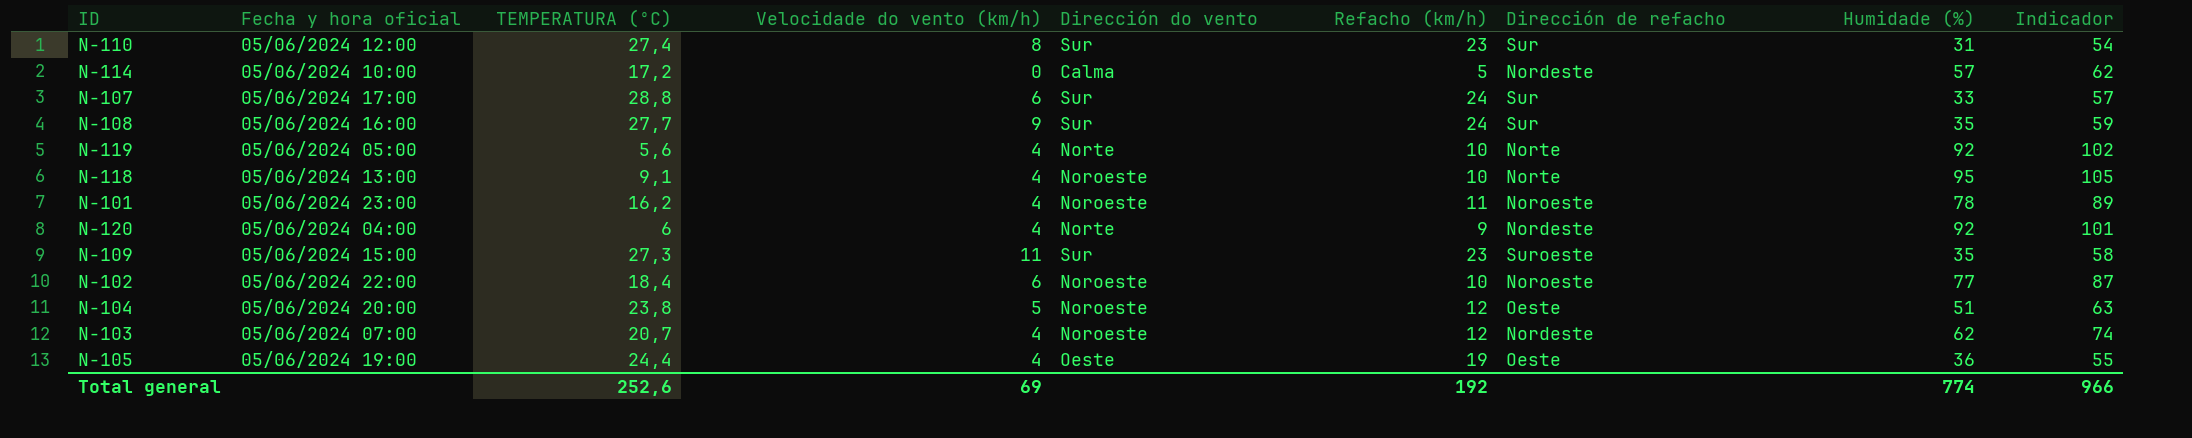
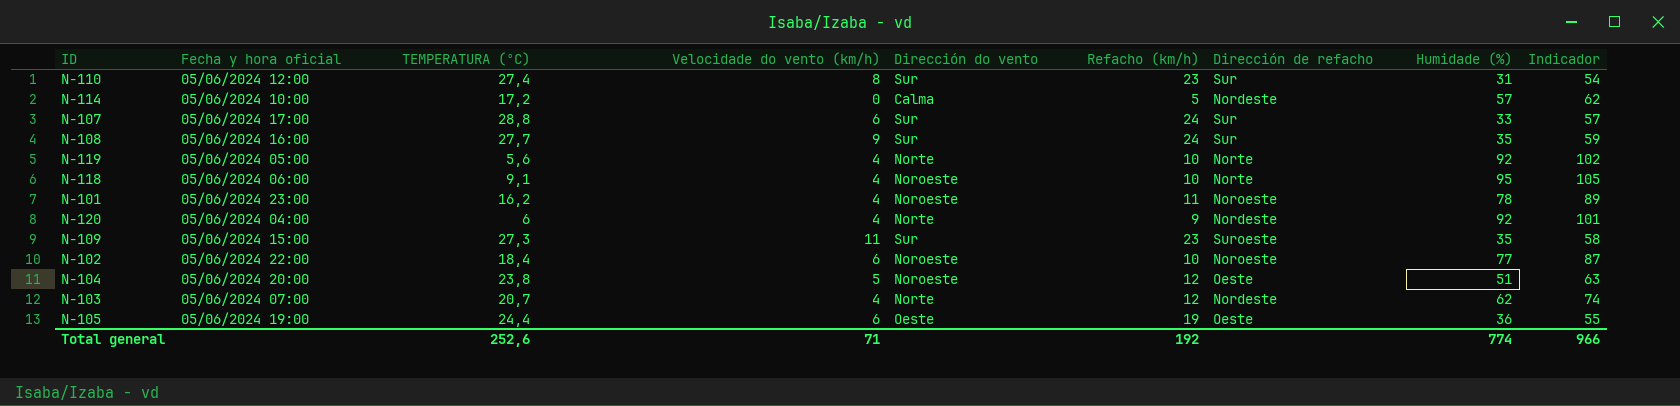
N-118 | Fecha y hora oficial: 05/06/2024 13:00 -> 05/06/2024 06:00
N-103 | Dirección do vento: Noroeste -> Norte
N-105 | Velocidade do vento (km/h): 4 -> 6
Total general | Velocidade do vento (km/h): 69 -> 71

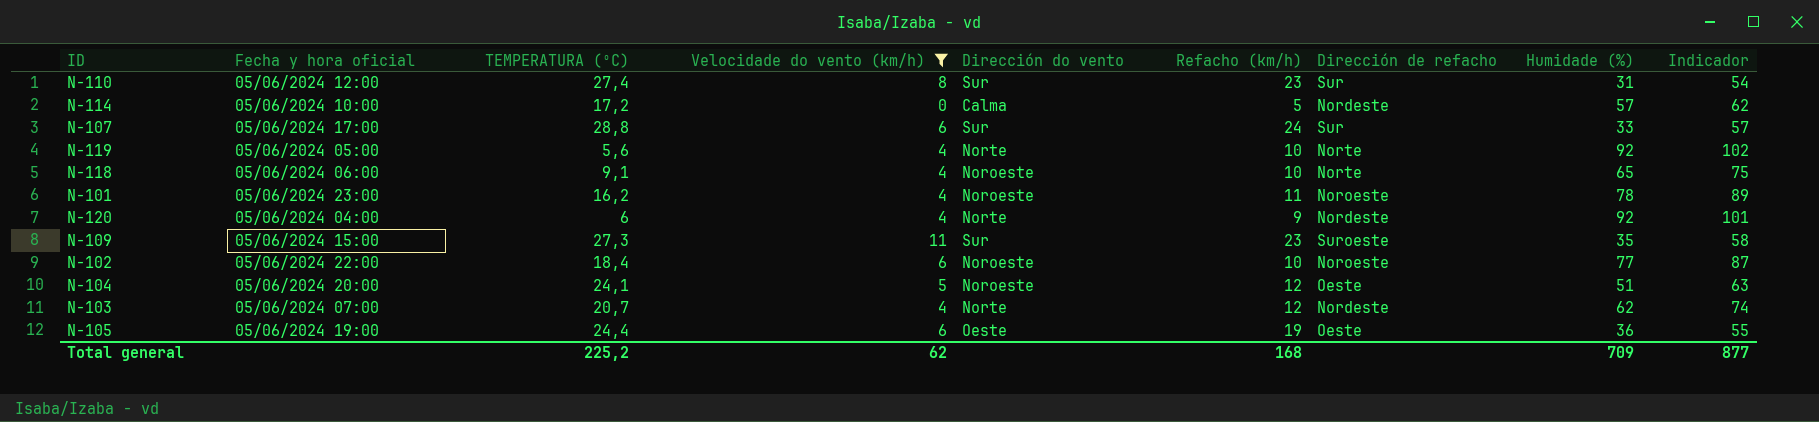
filter: none -> Velocidade do vento (km/h) != 9
N-118 | Humidade (%): 95 -> 65
N-118 | Indicador: 105 -> 75
N-104 | TEMPERATURA (ºC): 23,8 -> 24,1
Total general | TEMPERATURA (ºC): 252,6 -> 225,2
Total general | Velocidade do vento (km/h): 71 -> 62
Total general | Refacho (km/h): 192 -> 168
Total general | Humidade (%): 774 -> 709
Total general | Indicador: 966 -> 877

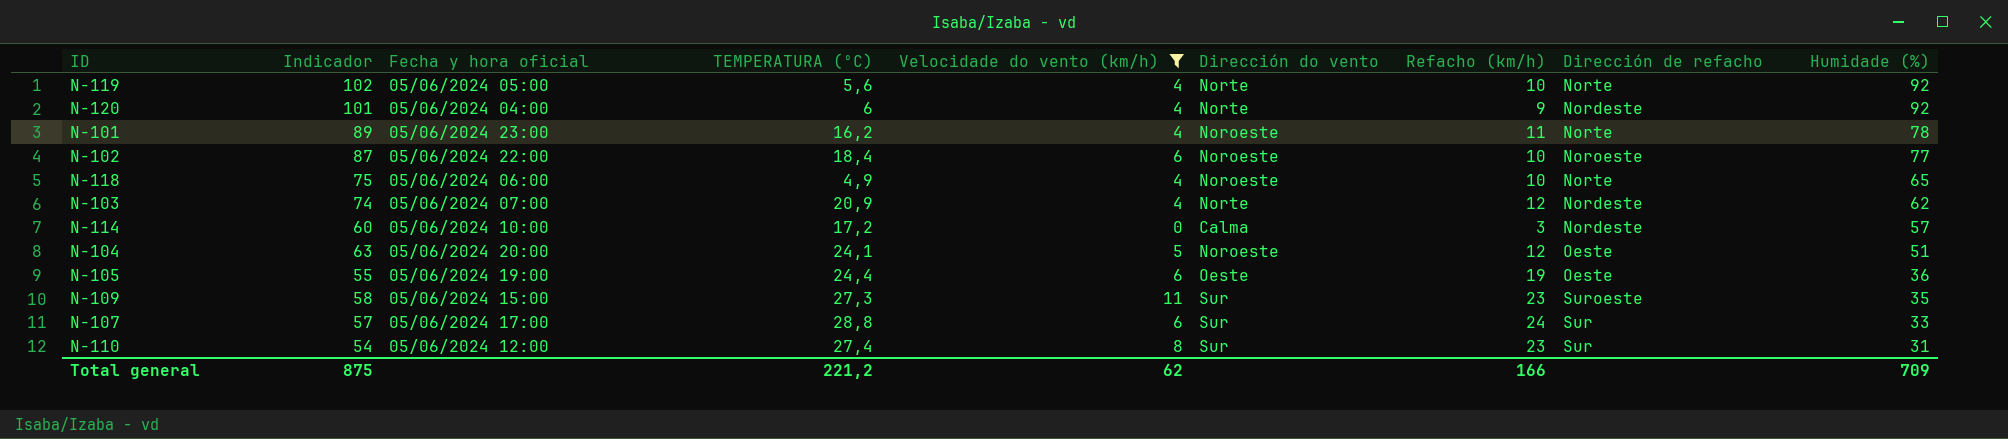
row order: none -> Humidade (%) descending
column Indicador | position: 9 -> 2
N-101 | Dirección de refacho: Noroeste -> Norte
N-118 | TEMPERATURA (ºC): 9,1 -> 4,9
N-103 | TEMPERATURA (ºC): 20,7 -> 20,9
N-114 | Indicador: 62 -> 60
N-114 | Refacho (km/h): 5 -> 3
Total general | Indicador: 877 -> 875
Total general | TEMPERATURA (ºC): 225,2 -> 221,2
Total general | Refacho (km/h): 168 -> 166

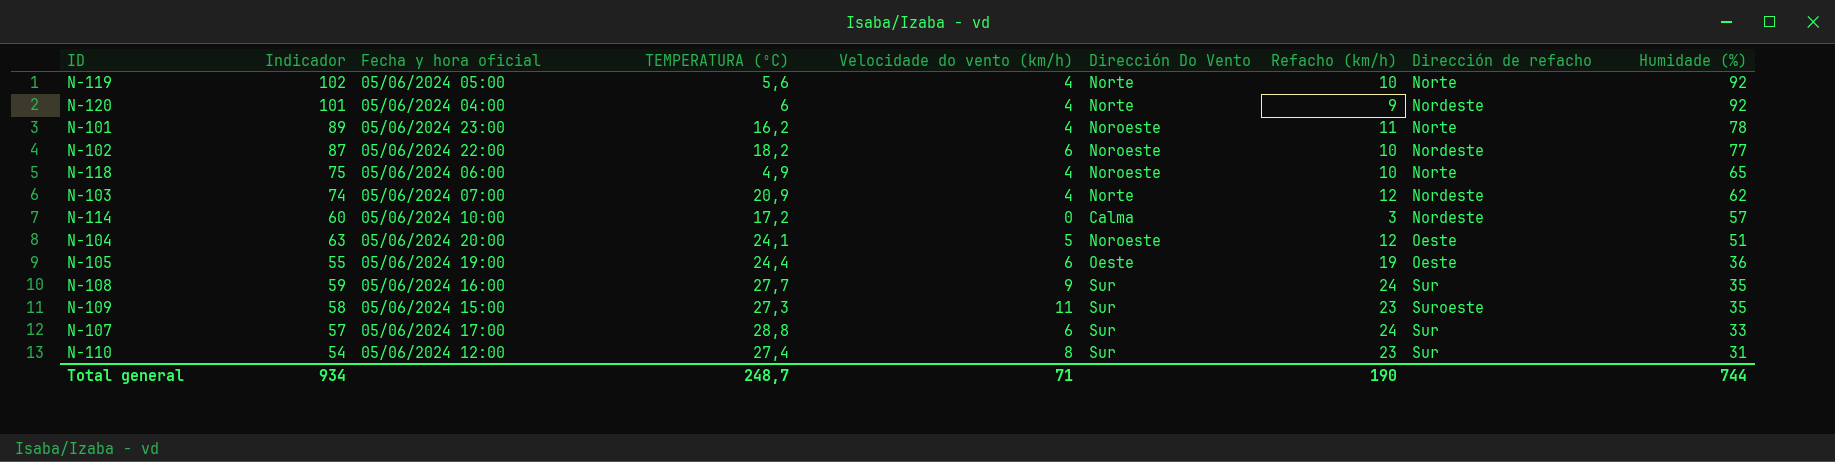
filter: Velocidade do vento (km/h) != 9 -> none
column name: Dirección do vento -> Dirección Do Vento
N-102 | TEMPERATURA (ºC): 18,4 -> 18,2
N-102 | Dirección de refacho: Noroeste -> Nordeste
Total general | Indicador: 875 -> 934
Total general | TEMPERATURA (ºC): 221,2 -> 248,7
Total general | Velocidade do vento (km/h): 62 -> 71
Total general | Refacho (km/h): 166 -> 190
Total general | Humidade (%): 709 -> 744

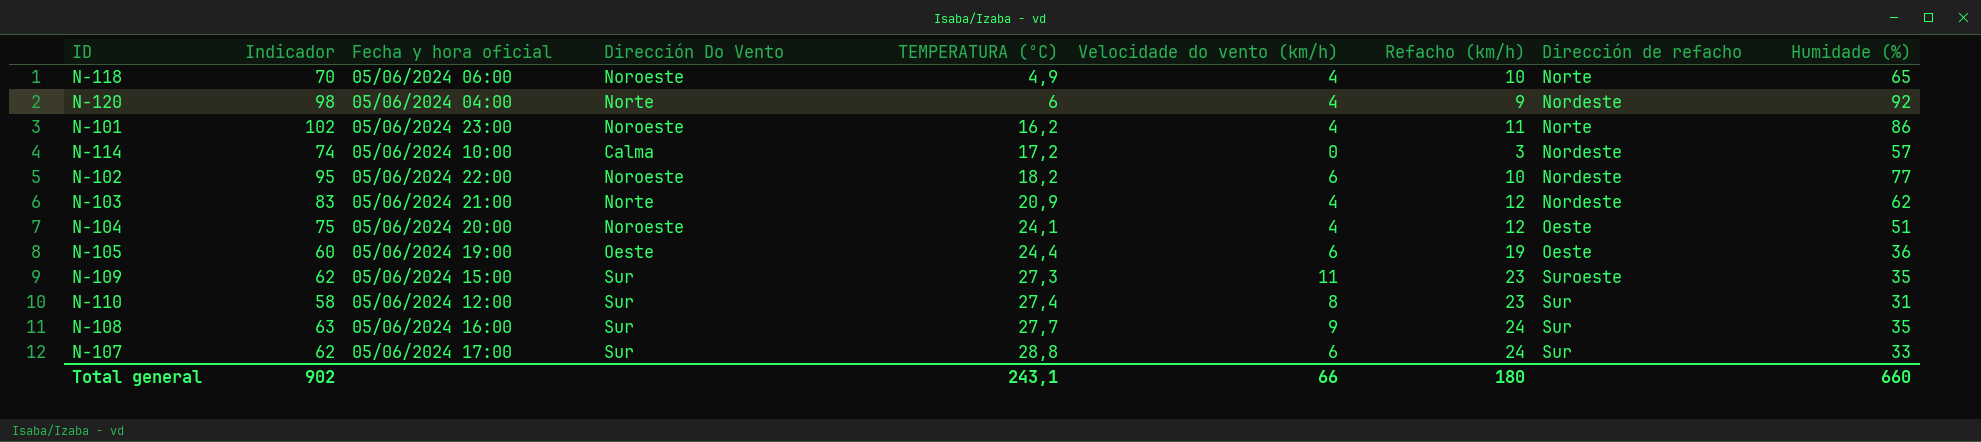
row order: Humidade (%) descending -> TEMPERATURA (ºC) ascending
column Indicador | formula: [Refacho (km/h)] + [Humidade (%)] -> [TEMPERATURA (ºC)] + [Humidade (%)]
column Dirección Do Vento | position: 6 -> 4
row N-119: 102 | 05/06/2024 05:00 | 5,6 | 4 | Norte | 10 | Norte | 92 -> none
N-101 | Humidade (%): 78 -> 86
N-103 | Fecha y hora oficial: 05/06/2024 07:00 -> 05/06/2024 21:00
N-104 | Velocidade do vento (km/h): 5 -> 4
Total general | Indicador: 934 -> 902
Total general | TEMPERATURA (ºC): 248,7 -> 243,1
Total general | Velocidade do vento (km/h): 71 -> 66
Total general | Refacho (km/h): 190 -> 180
Total general | Humidade (%): 744 -> 660

